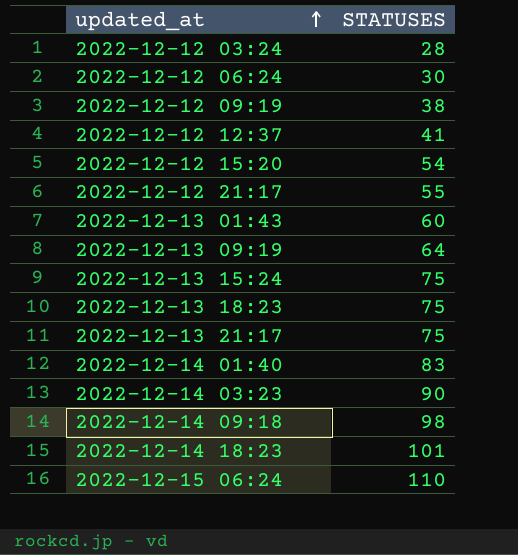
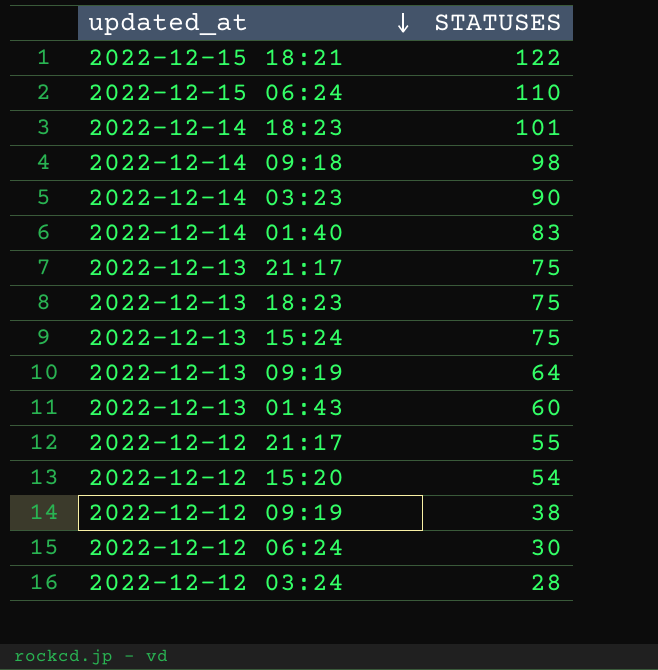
row order: updated_at ascending -> updated_at descending
row 2022-12-12 12:37: 41 -> none
row 2022-12-15 18:21: none -> 122

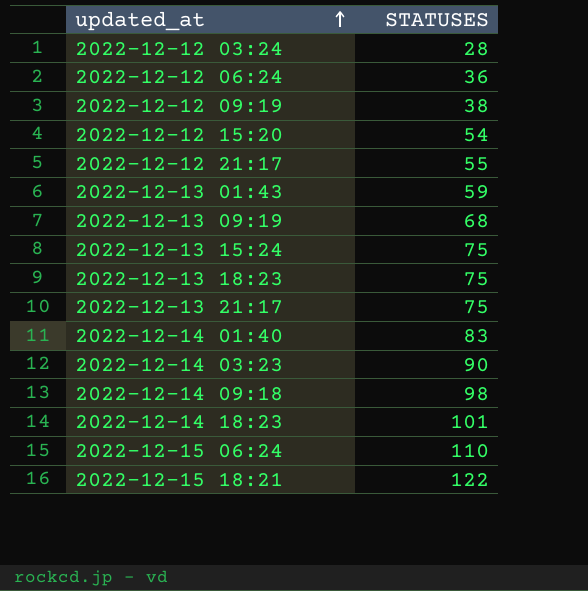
row order: updated_at descending -> updated_at ascending
2022-12-12 06:24 | STATUSES: 30 -> 36
2022-12-13 01:43 | STATUSES: 60 -> 59
2022-12-13 09:19 | STATUSES: 64 -> 68

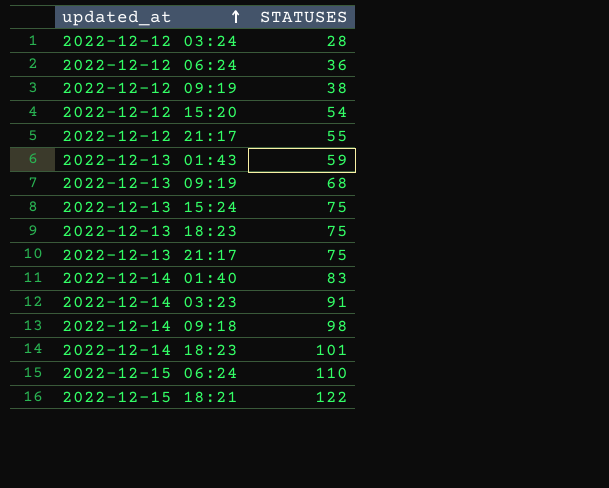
2022-12-14 03:23 | STATUSES: 90 -> 91

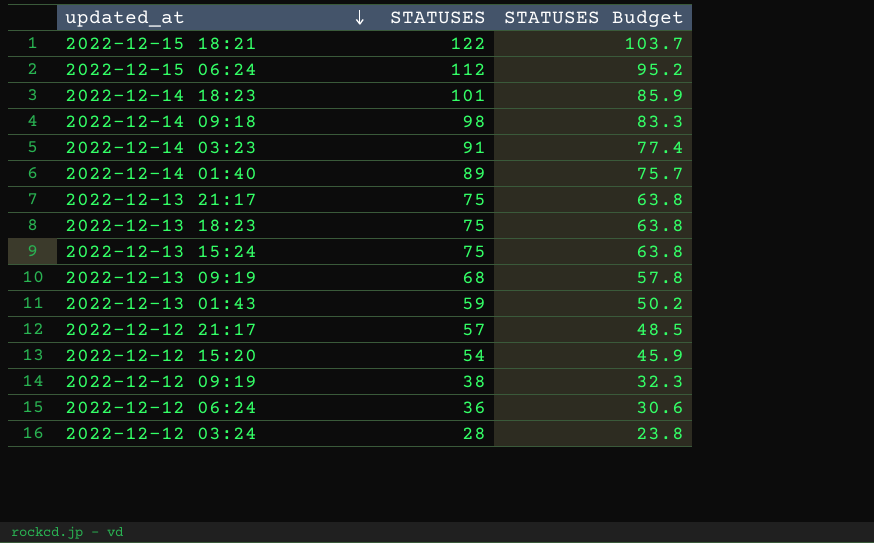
row order: updated_at ascending -> updated_at descending
column STATUSES Budget | formula: none -> [STATUSES] * 0.85
2022-12-15 06:24 | STATUSES: 110 -> 112
2022-12-14 01:40 | STATUSES: 83 -> 89
2022-12-12 21:17 | STATUSES: 55 -> 57

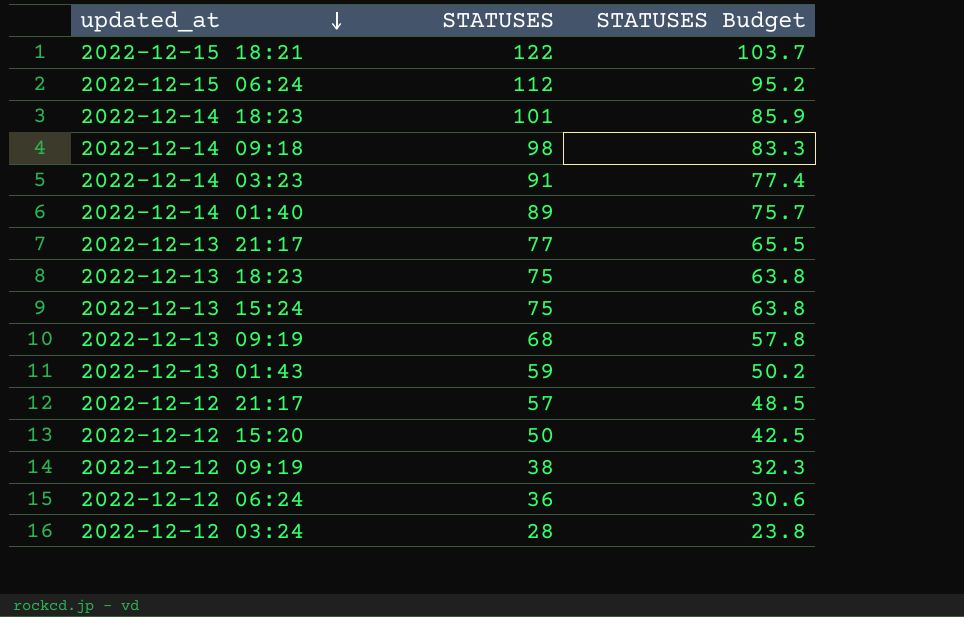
2022-12-13 21:17 | STATUSES: 75 -> 77
2022-12-13 21:17 | STATUSES Budget: 63.8 -> 65.5
2022-12-12 15:20 | STATUSES: 54 -> 50
2022-12-12 15:20 | STATUSES Budget: 45.9 -> 42.5

